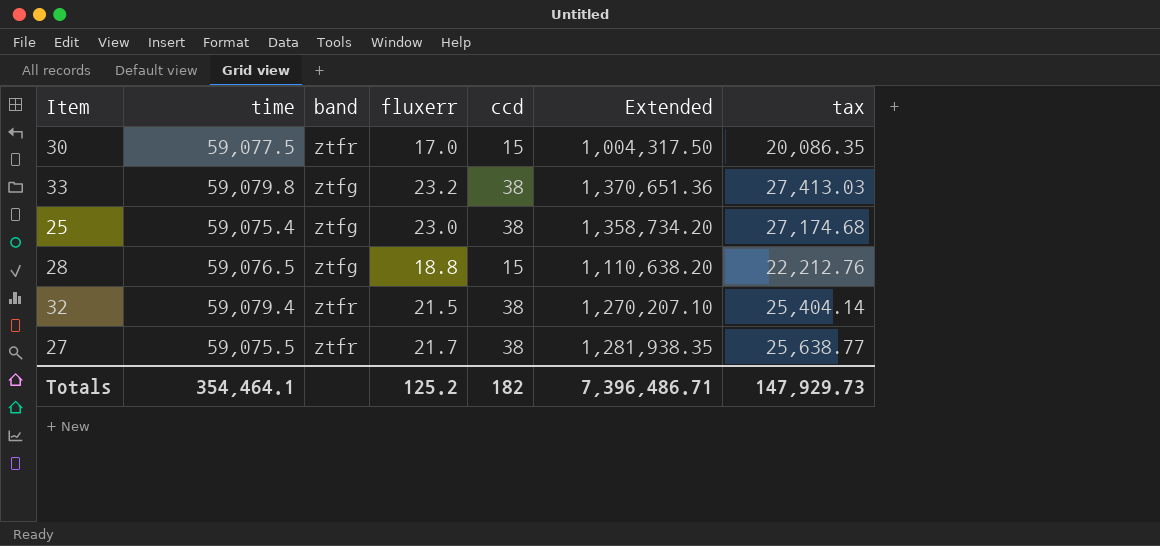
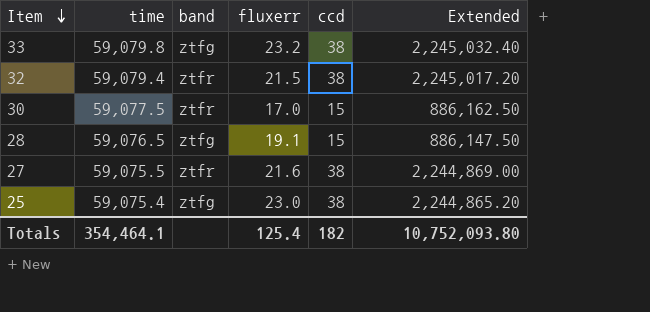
row order: none -> Item descending
column tax | formula: [Extended] * 0.02 -> none
column Extended | formula: [time] * [fluxerr] -> [time] * [ccd]
28 | fluxerr: 18.8 -> 19.1
27 | fluxerr: 21.7 -> 21.6
Totals | fluxerr: 125.2 -> 125.4
Totals | Extended: 7,396,486.71 -> 10,752,093.80

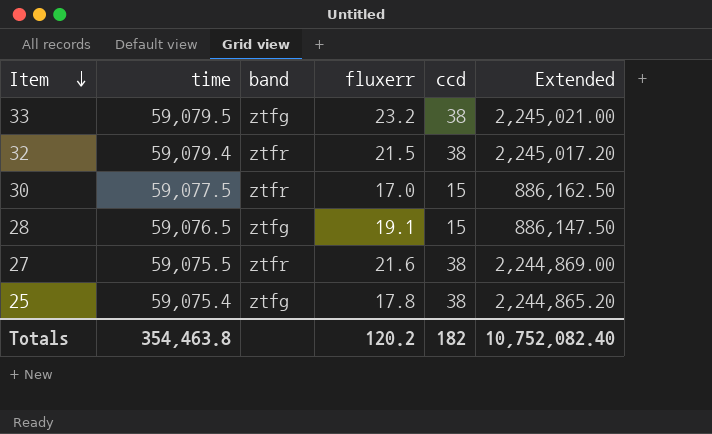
33 | time: 59,079.8 -> 59,079.5
33 | Extended: 2,245,032.40 -> 2,245,021.00
25 | fluxerr: 23.0 -> 17.8
Totals | time: 354,464.1 -> 354,463.8
Totals | fluxerr: 125.4 -> 120.2
Totals | Extended: 10,752,093.80 -> 10,752,082.40

